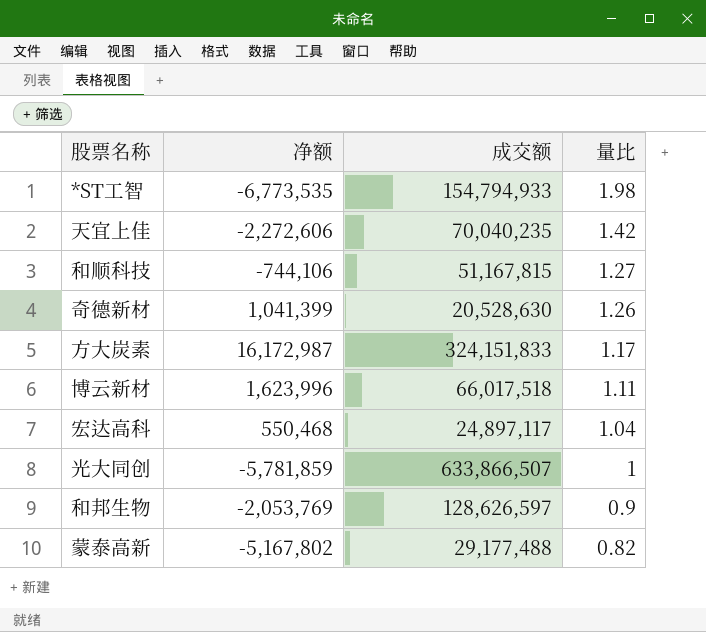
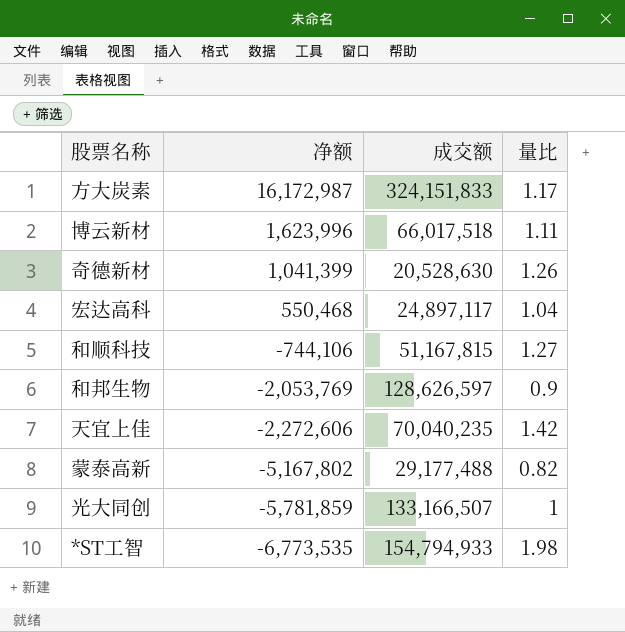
row order: 量比 descending -> 净额 descending
光大同创 | 成交额: 633,866,507 -> 133,166,507

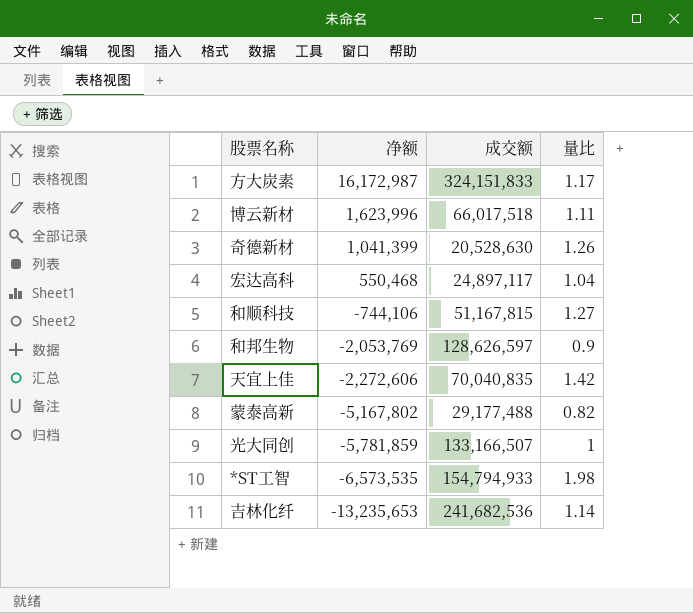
天宜上佳 | 成交额: 70,040,235 -> 70,040,835
*ST工智 | 净额: -6,773,535 -> -6,573,535
row 吉林化纤: none -> -13,235,653 | 241,682,536 | 1.14

